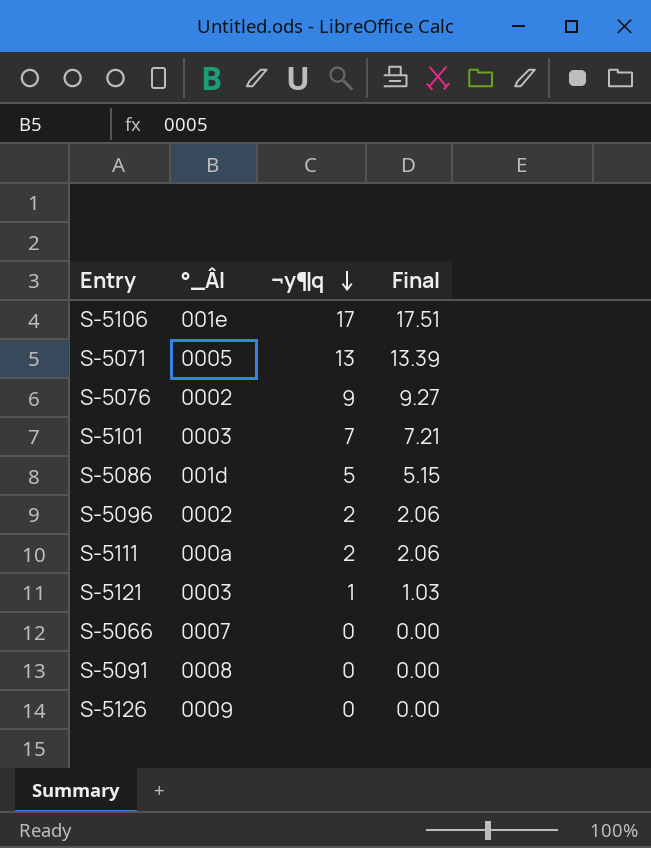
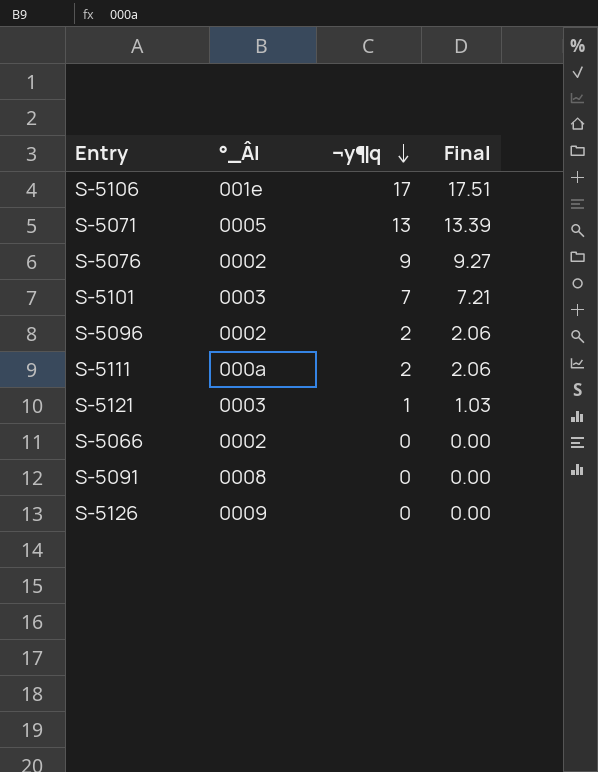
row S-5086: 001d | 5 | 5.15 -> none
S-5066 | °_ÂI: 0007 -> 0002

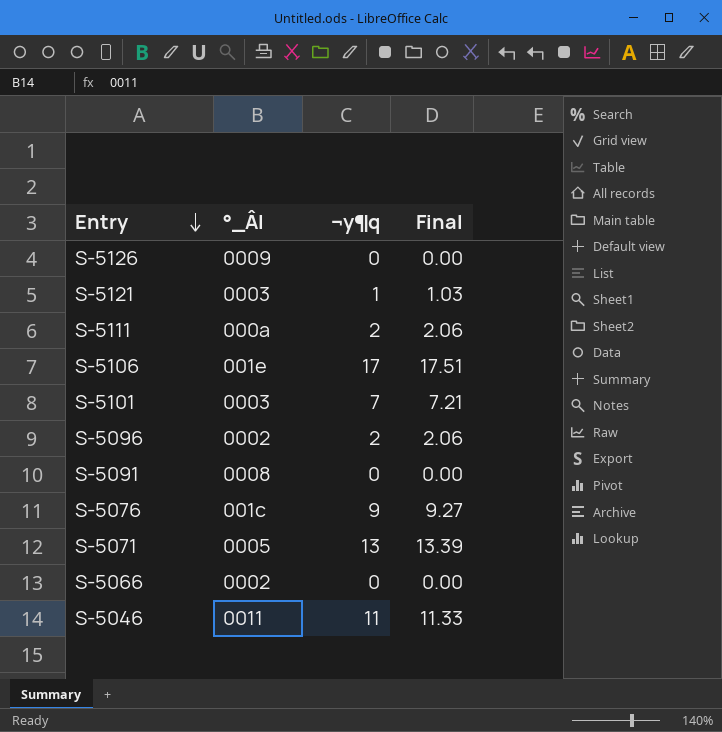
row order: ¬y¶q descending -> Entry descending
S-5076 | °_ÂI: 0002 -> 001c
row S-5046: none -> 0011 | 11 | 11.33

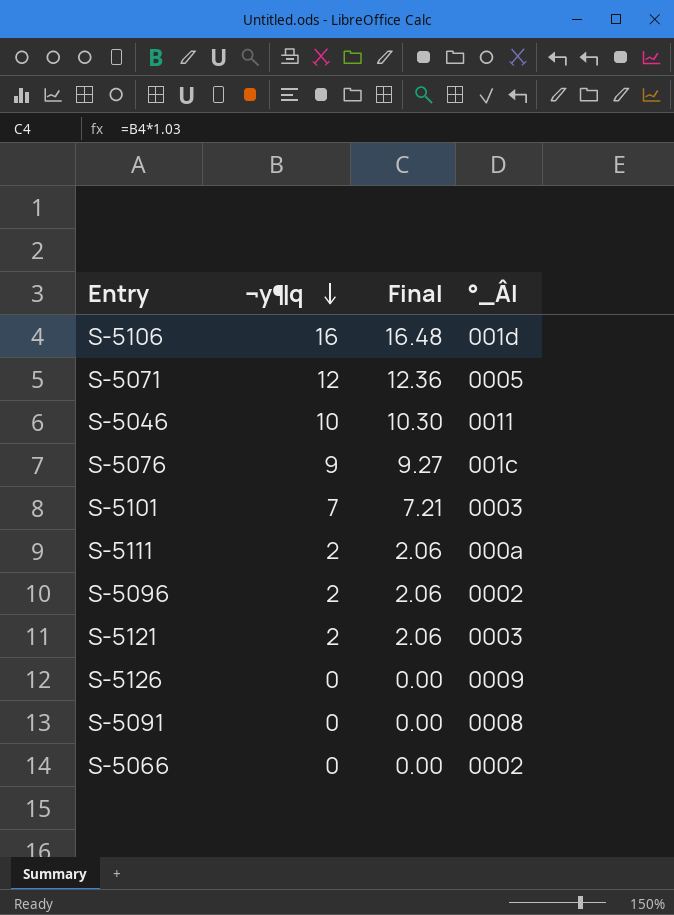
row order: Entry descending -> ¬y¶q descending
column °_ÂI | position: 2 -> 4
S-5106 | ¬y¶q: 17 -> 16
S-5106 | Final: 17.51 -> 16.48
S-5106 | °_ÂI: 001e -> 001d
S-5071 | ¬y¶q: 13 -> 12
S-5071 | Final: 13.39 -> 12.36
S-5046 | ¬y¶q: 11 -> 10
S-5046 | Final: 11.33 -> 10.30
S-5121 | ¬y¶q: 1 -> 2
S-5121 | Final: 1.03 -> 2.06

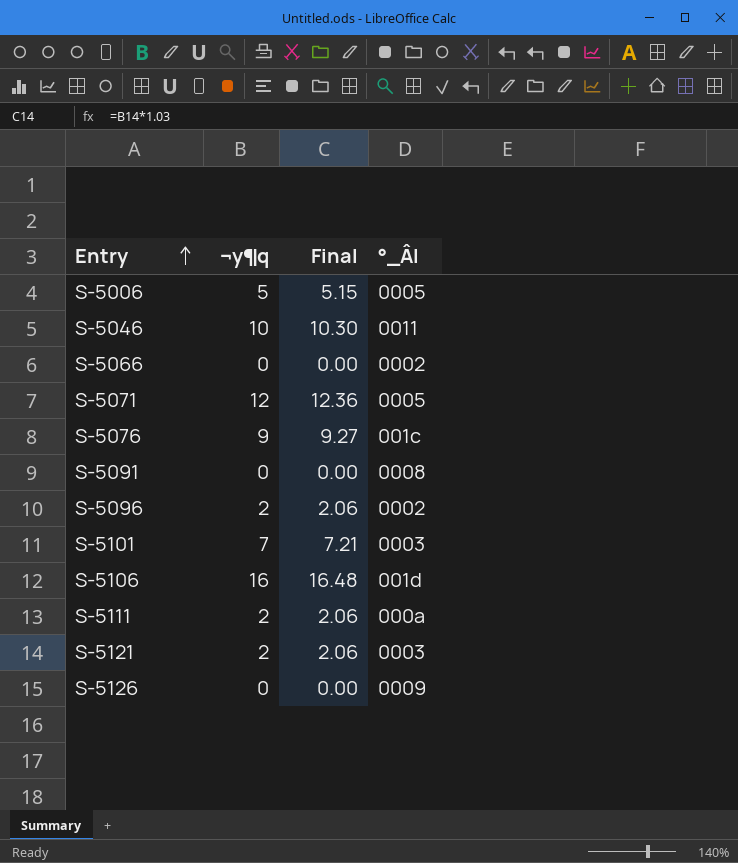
row order: ¬y¶q descending -> Entry ascending
row S-5006: none -> 5 | 5.15 | 0005

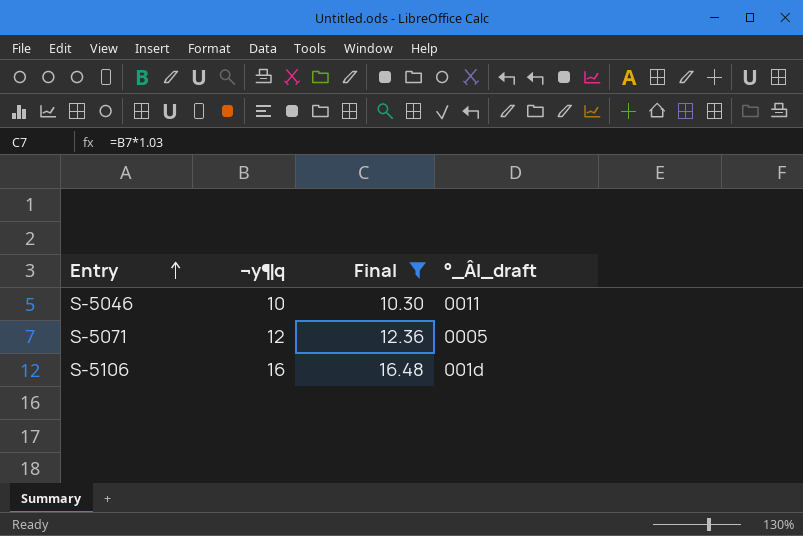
filter: none -> Final >= 10.30
column name: °_ÂI -> °_ÂI_draft

